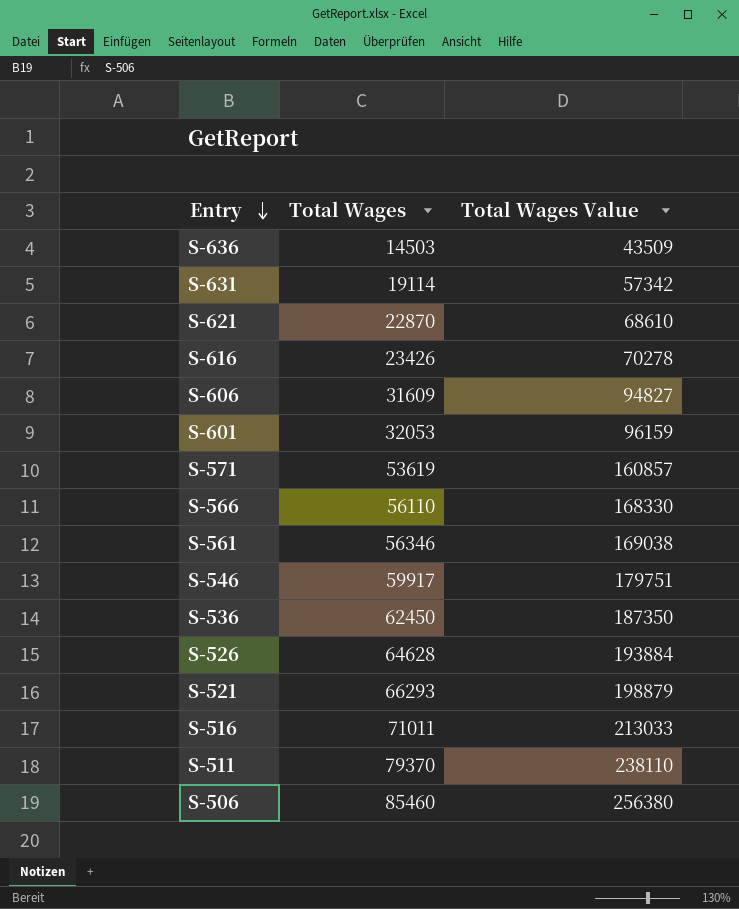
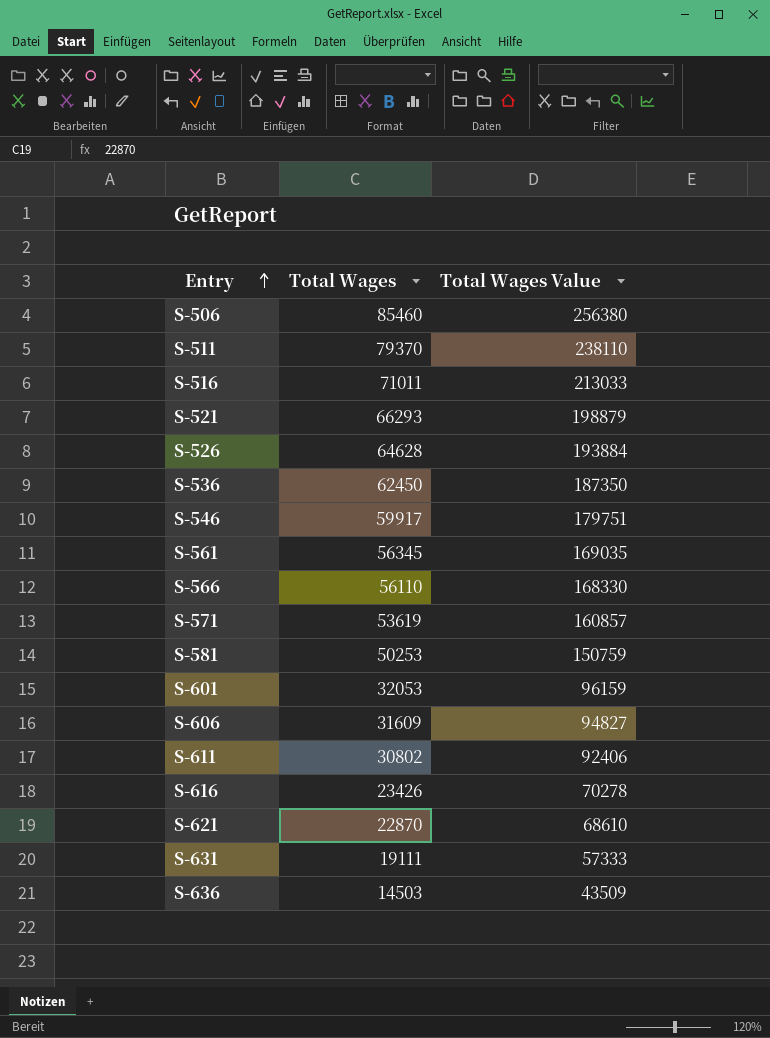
row order: Entry descending -> Entry ascending
S-561 | Total Wages: 56346 -> 56345
S-561 | Total Wages Value: 169038 -> 169035
row S-581: none -> 50253 | 150759
row S-611: none -> 30802 | 92406
S-631 | Total Wages: 19114 -> 19111
S-631 | Total Wages Value: 57342 -> 57333

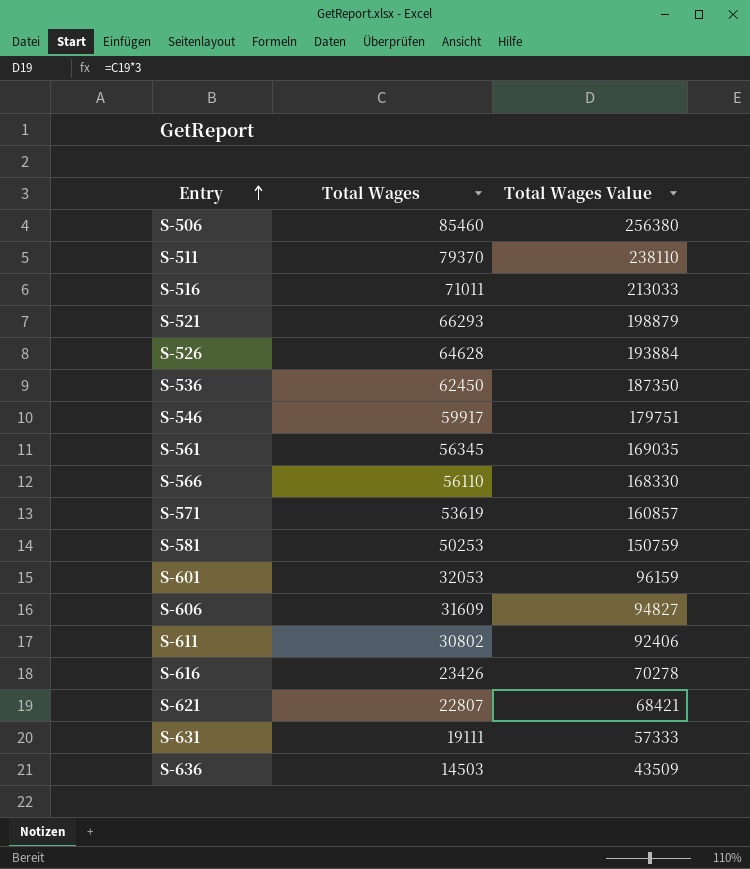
S-621 | Total Wages: 22870 -> 22807
S-621 | Total Wages Value: 68610 -> 68421

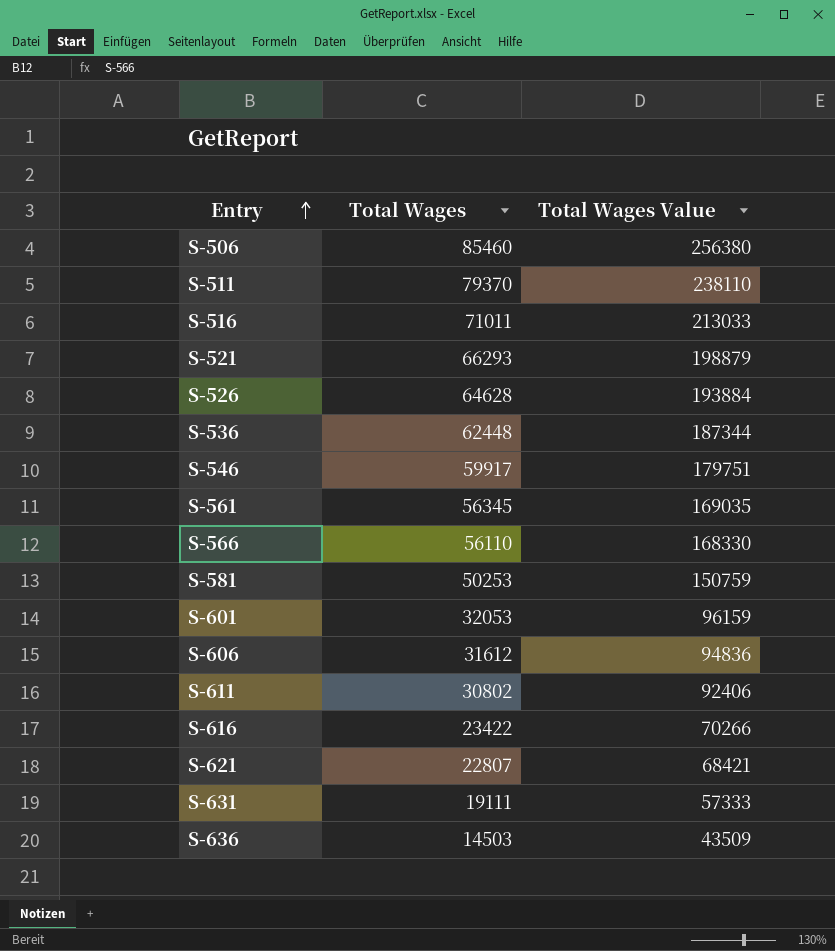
row S-571: 53619 | 160857 -> none
S-536 | Total Wages: 62450 -> 62448
S-536 | Total Wages Value: 187350 -> 187344
S-606 | Total Wages: 31609 -> 31612
S-606 | Total Wages Value: 94827 -> 94836
S-616 | Total Wages: 23426 -> 23422
S-616 | Total Wages Value: 70278 -> 70266

